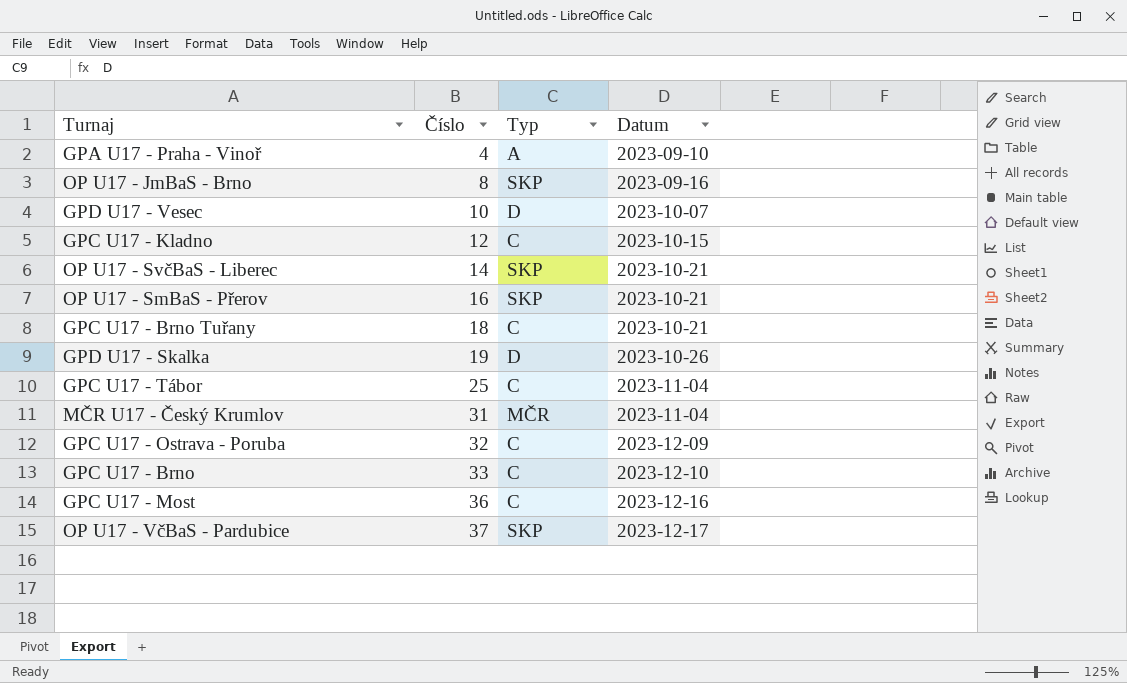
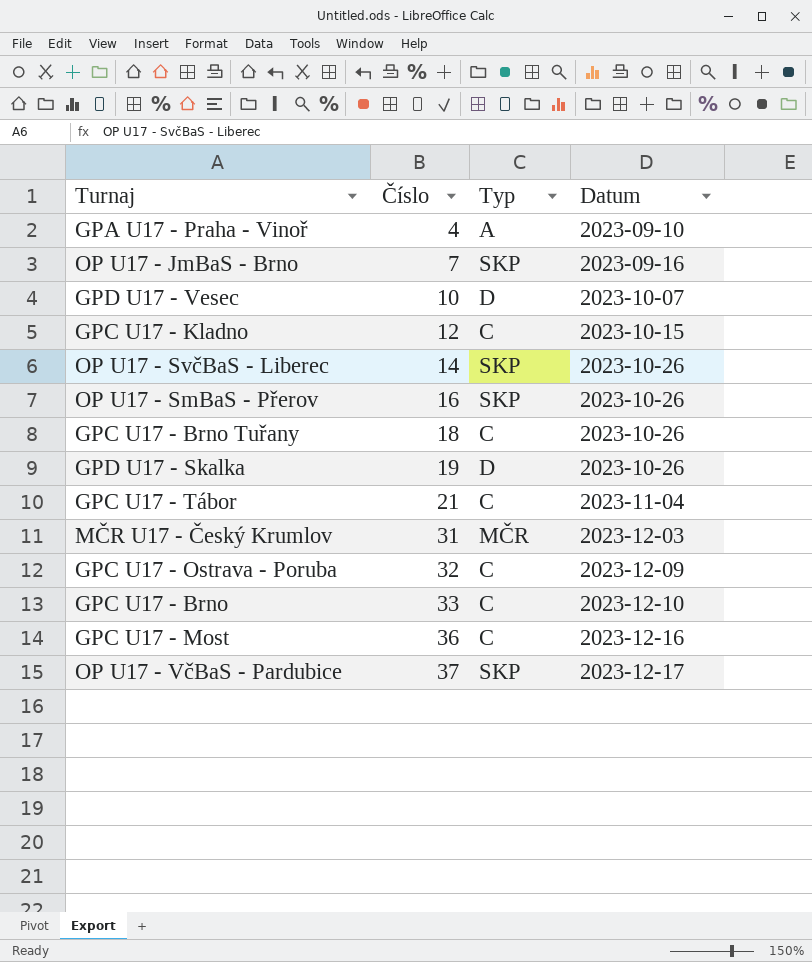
OP U17 - JmBaS - Brno | Číslo: 8 -> 7
OP U17 - SvčBaS - Liberec | Datum: 2023-10-21 -> 2023-10-26
OP U17 - SmBaS - Přerov | Datum: 2023-10-21 -> 2023-10-26
GPC U17 - Brno Tuřany | Datum: 2023-10-21 -> 2023-10-26
GPC U17 - Tábor | Číslo: 25 -> 21
MČR U17 - Český Krumlov | Datum: 2023-11-04 -> 2023-12-03

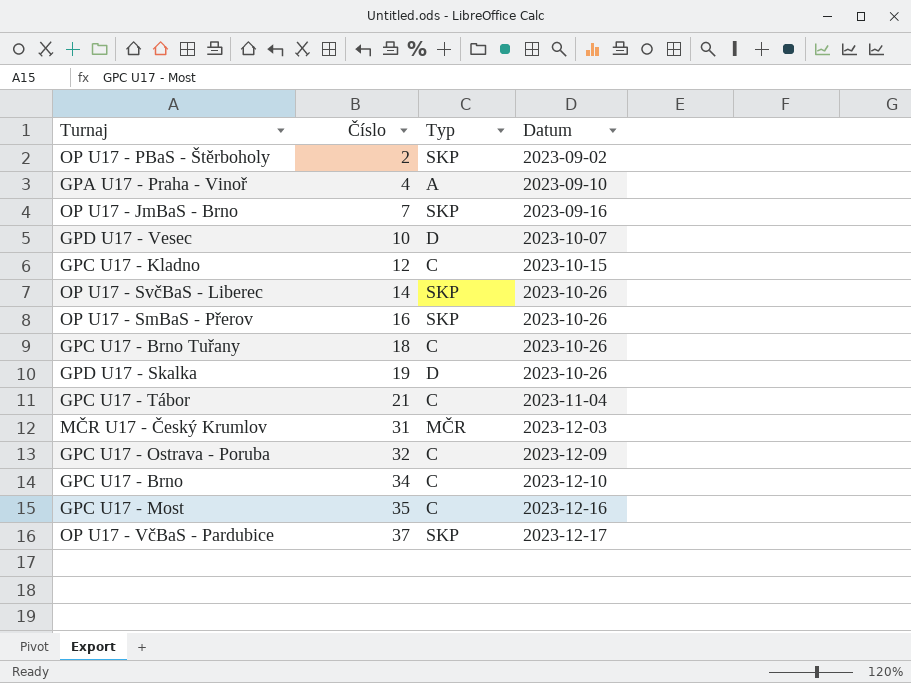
row OP U17 - PBaS - Štěrboholy: none -> 2 | SKP | 2023-09-02
GPC U17 - Brno | Číslo: 33 -> 34
GPC U17 - Most | Číslo: 36 -> 35

